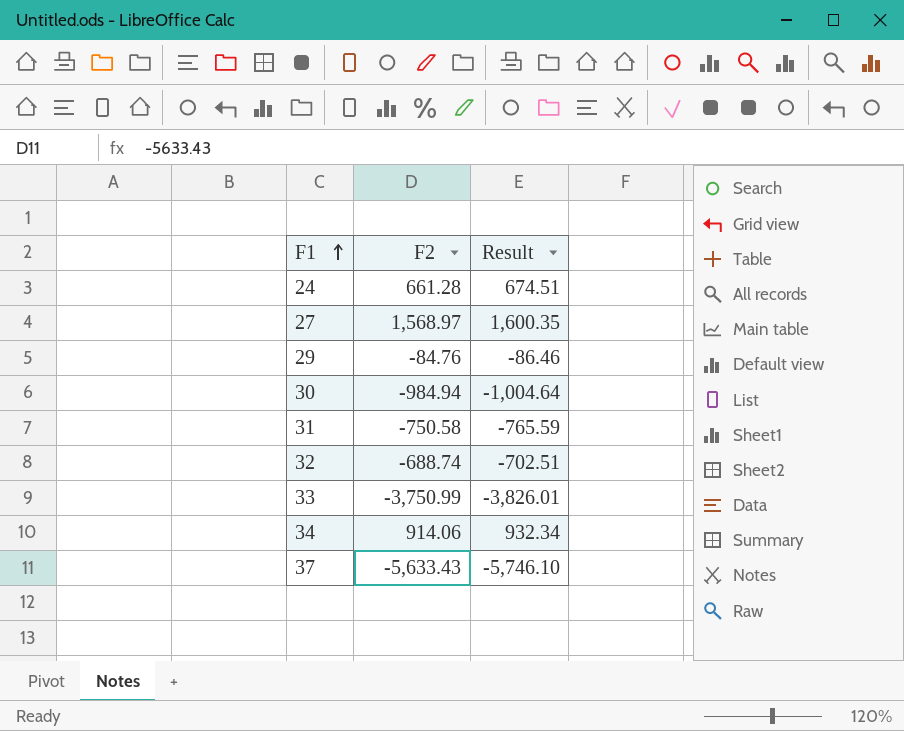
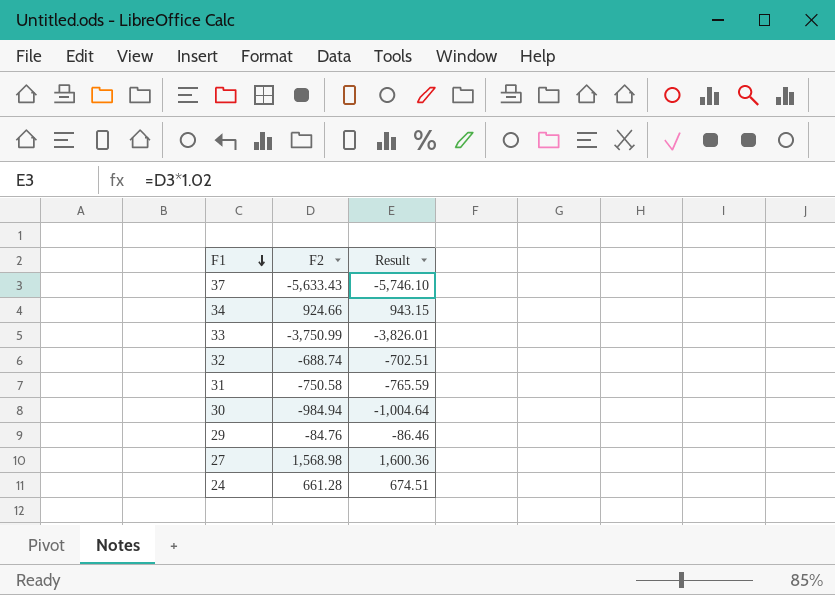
row order: F1 ascending -> F1 descending
34 | F2: 914.06 -> 924.66
34 | Result: 932.34 -> 943.15
27 | F2: 1,568.97 -> 1,568.98
27 | Result: 1,600.35 -> 1,600.36

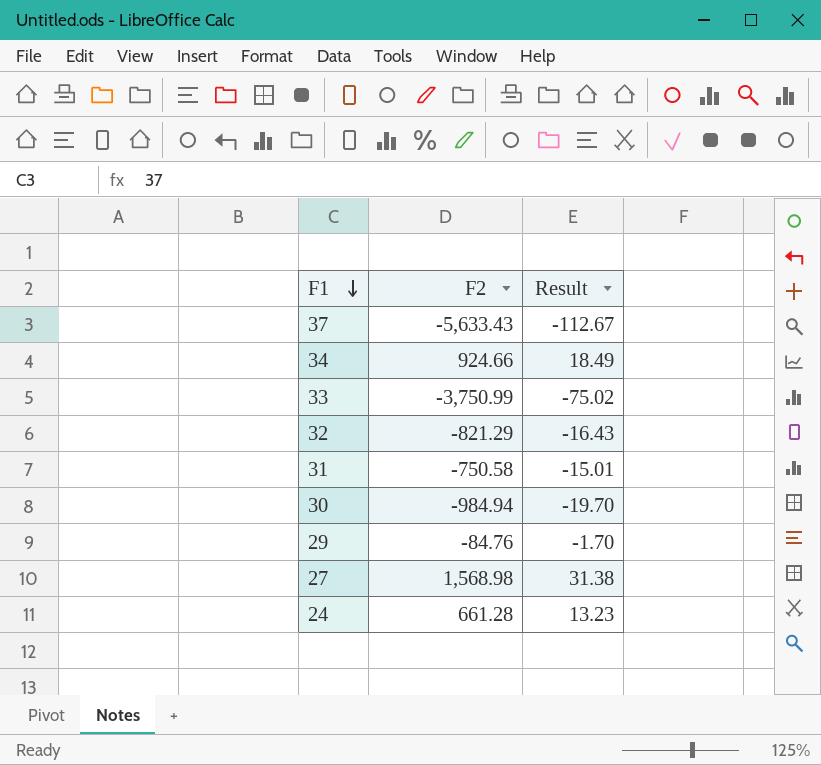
column Result | formula: [F2] * 1.02 -> [F2] * 0.02
32 | F2: -688.74 -> -821.29

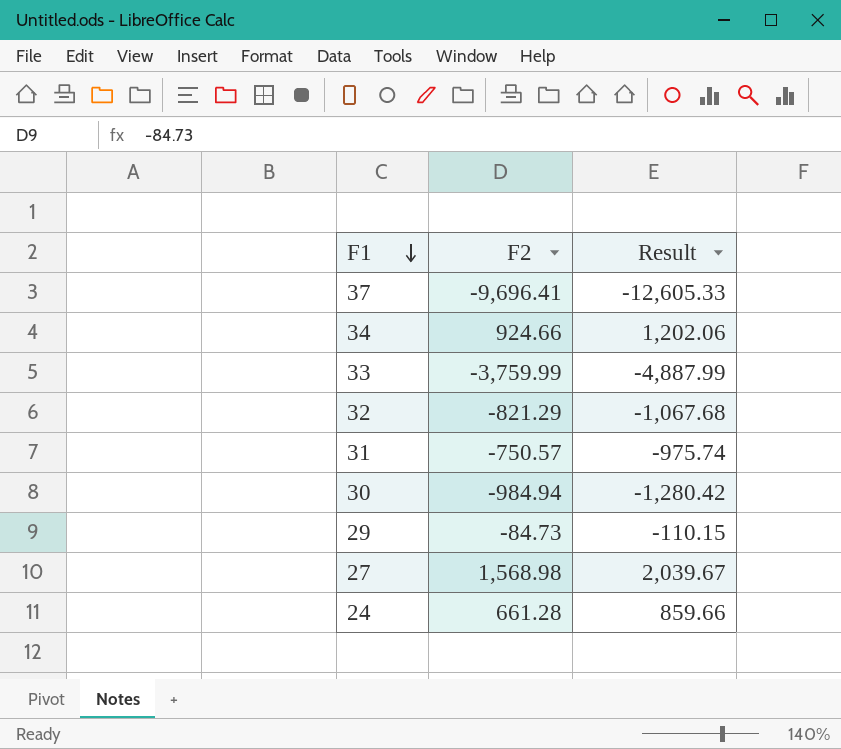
column Result | formula: [F2] * 0.02 -> [F2] * 1.3
37 | F2: -5,633.43 -> -9,696.41
33 | F2: -3,750.99 -> -3,759.99
31 | F2: -750.58 -> -750.57
29 | F2: -84.76 -> -84.73

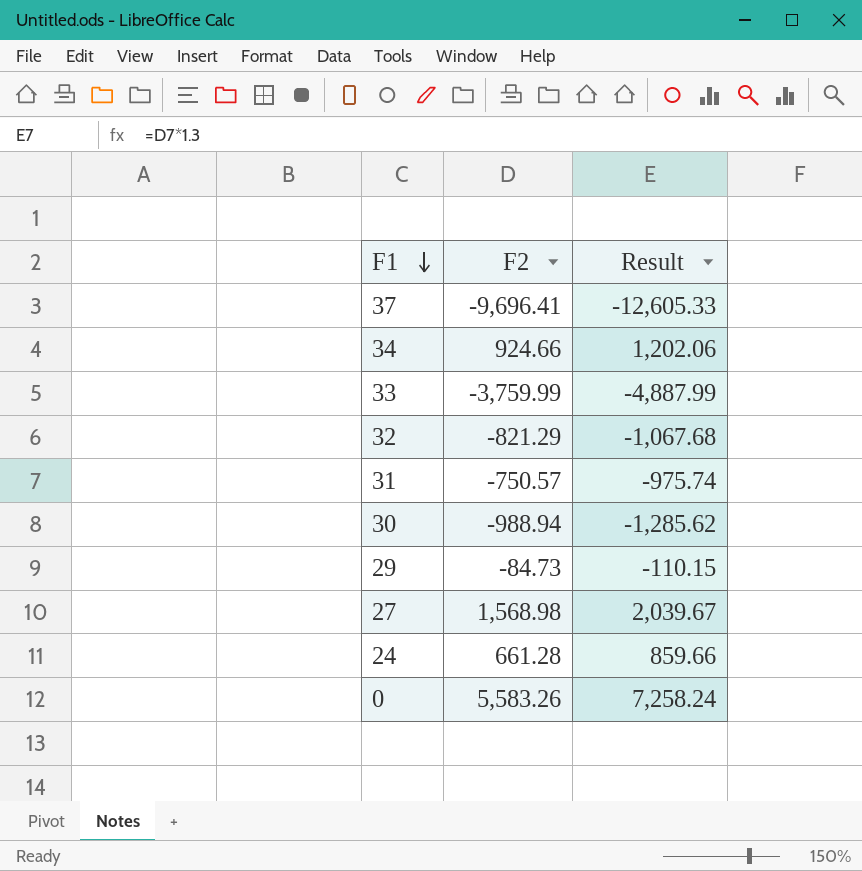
30 | F2: -984.94 -> -988.94
30 | Result: -1,280.42 -> -1,285.62
row 0: none -> 5,583.26 | 7,258.24

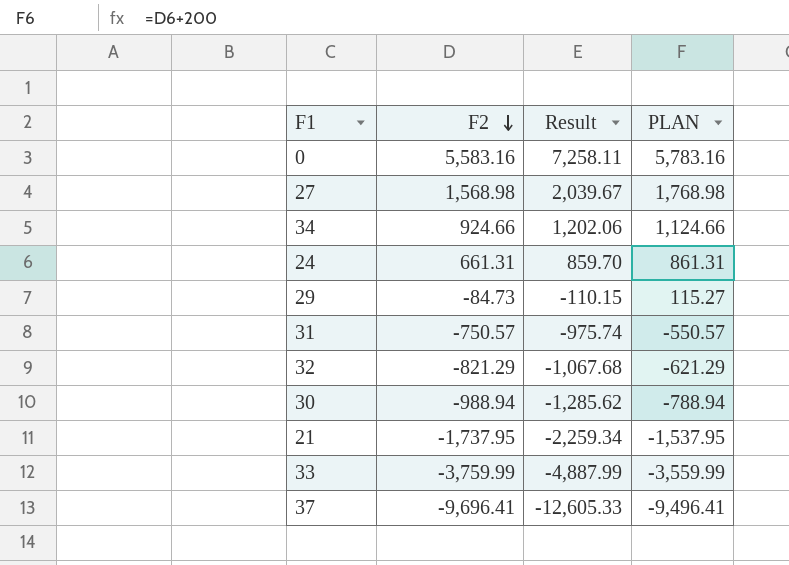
row order: F1 descending -> F2 descending
column PLAN | formula: none -> [F2] + 200
0 | F2: 5,583.26 -> 5,583.16
0 | Result: 7,258.24 -> 7,258.11
24 | F2: 661.28 -> 661.31
24 | Result: 859.66 -> 859.70
row 21: none -> -1,737.95 | -2,259.34 | -1,537.95

